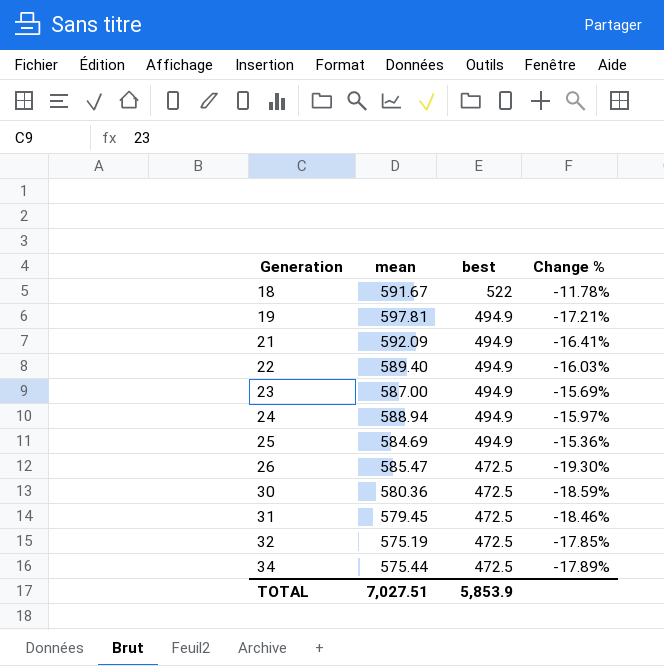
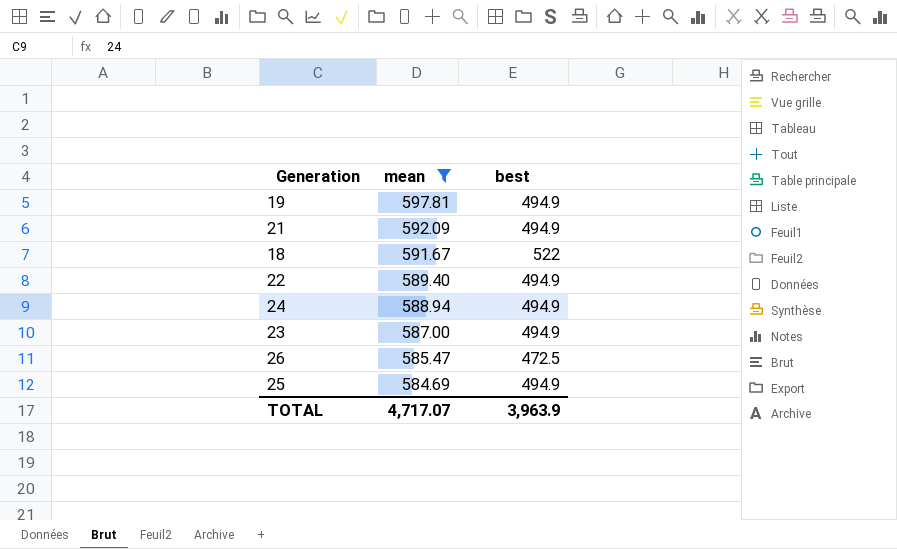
filter: none -> mean >= 584.69
row order: Generation ascending -> mean descending
column Change % | formula: ([best] - [mean]) / [mean] -> none
TOTAL | mean: 7,027.51 -> 4,717.07
TOTAL | best: 5,853.9 -> 3,963.9

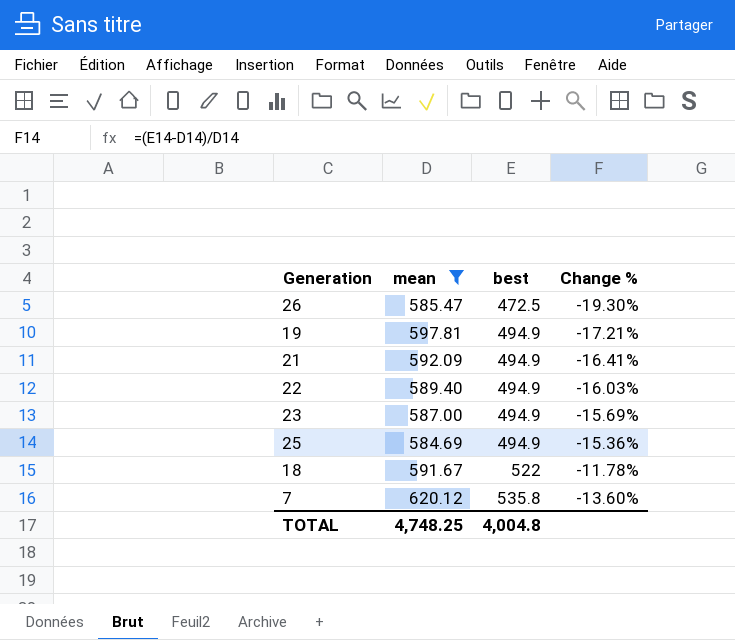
row order: mean descending -> best ascending
column Change % | formula: none -> ([best] - [mean]) / [mean]
row 24: 588.94 | 494.9 -> none
row 7: none -> 620.12 | 535.8 | -13.60%
TOTAL | mean: 4,717.07 -> 4,748.25
TOTAL | best: 3,963.9 -> 4,004.8

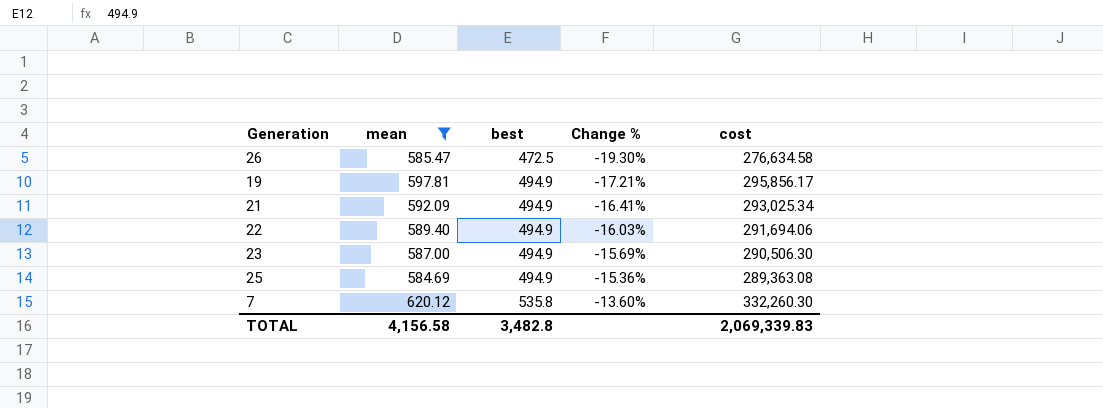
column cost | formula: none -> [mean] * [best]
row 18: 591.67 | 522 | -11.78% -> none
TOTAL | mean: 4,748.25 -> 4,156.58
TOTAL | best: 4,004.8 -> 3,482.8

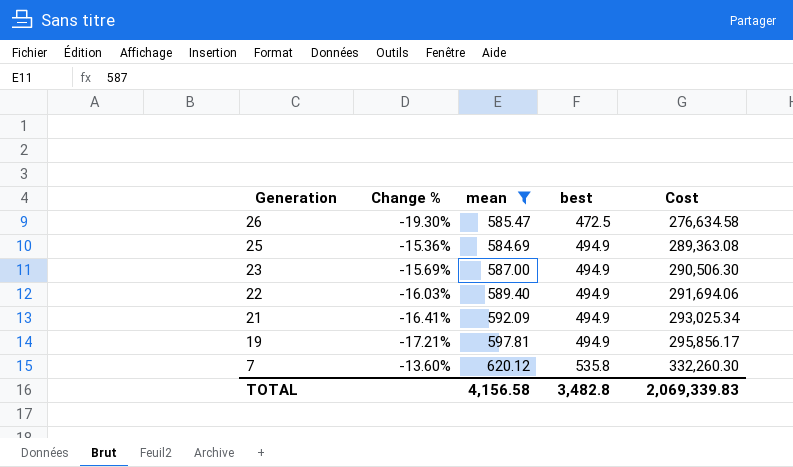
row order: best ascending -> Generation descending
column Change % | position: 4 -> 2
column name: cost -> Cost

